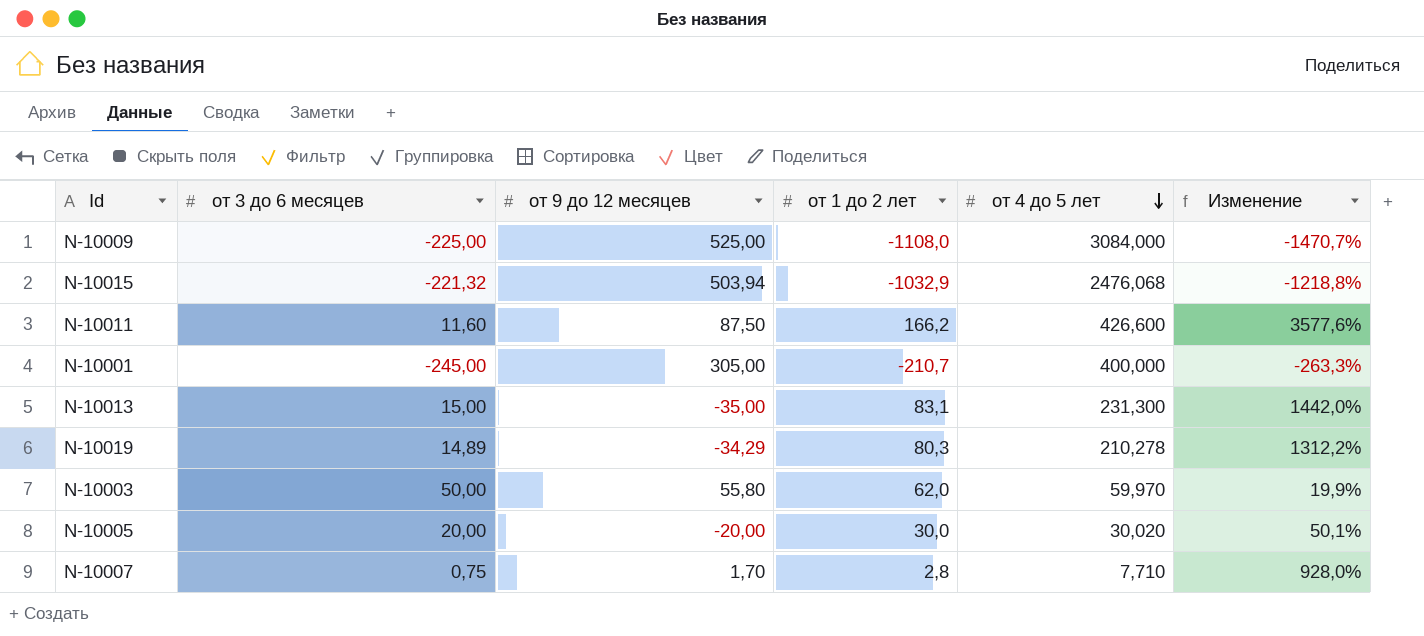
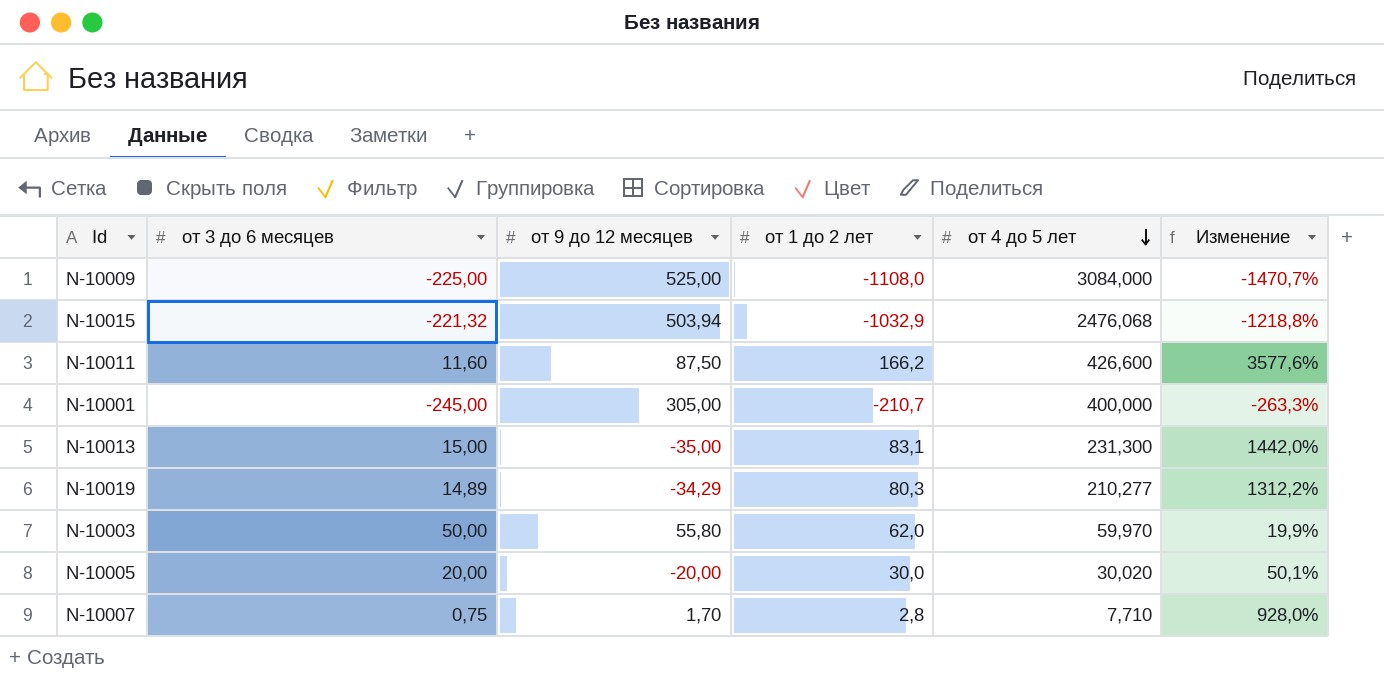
N-10019 | от 4 до 5 лет: 210,278 -> 210,277

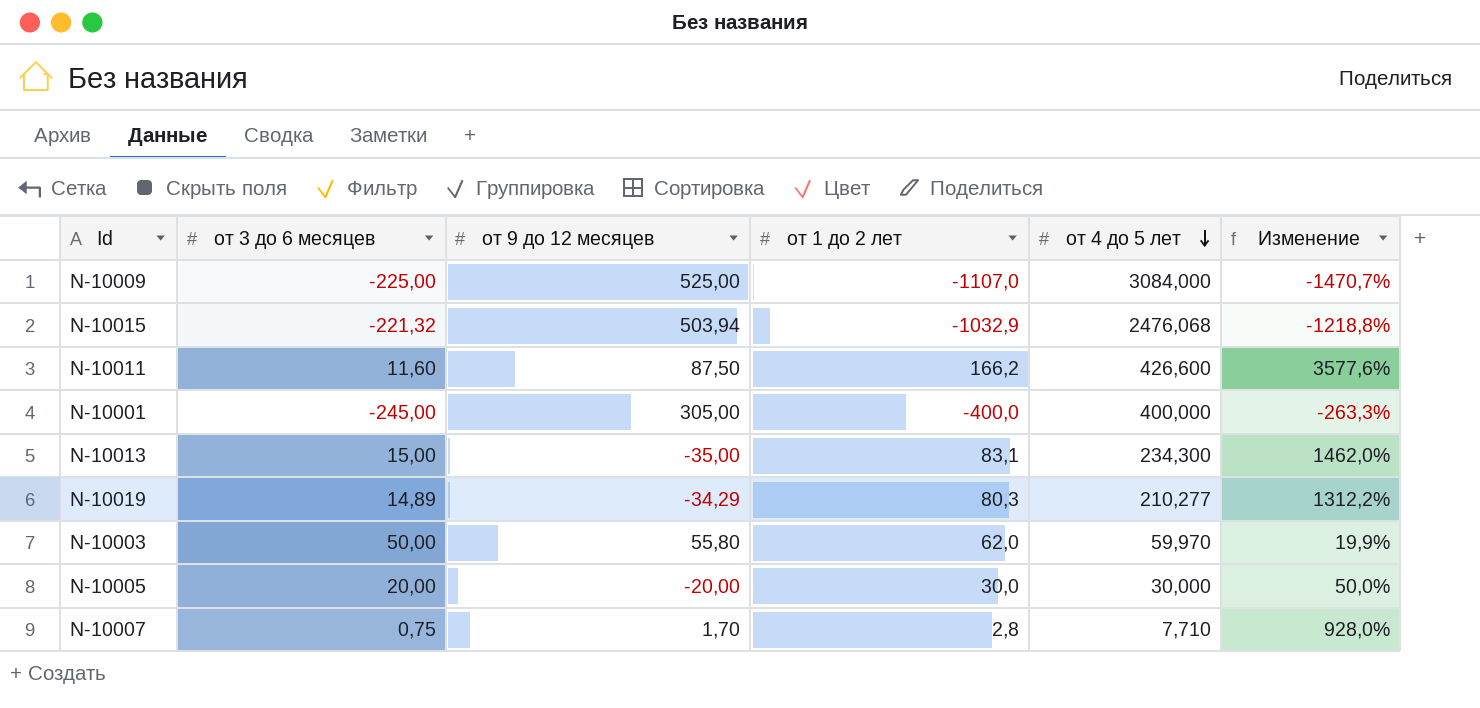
N-10009 | от 1 до 2 лет: -1108,0 -> -1107,0
N-10001 | от 1 до 2 лет: -210,7 -> -400,0
N-10013 | от 4 до 5 лет: 231,300 -> 234,300
N-10013 | Изменение: 1442,0% -> 1462,0%
N-10005 | от 4 до 5 лет: 30,020 -> 30,000
N-10005 | Изменение: 50,1% -> 50,0%

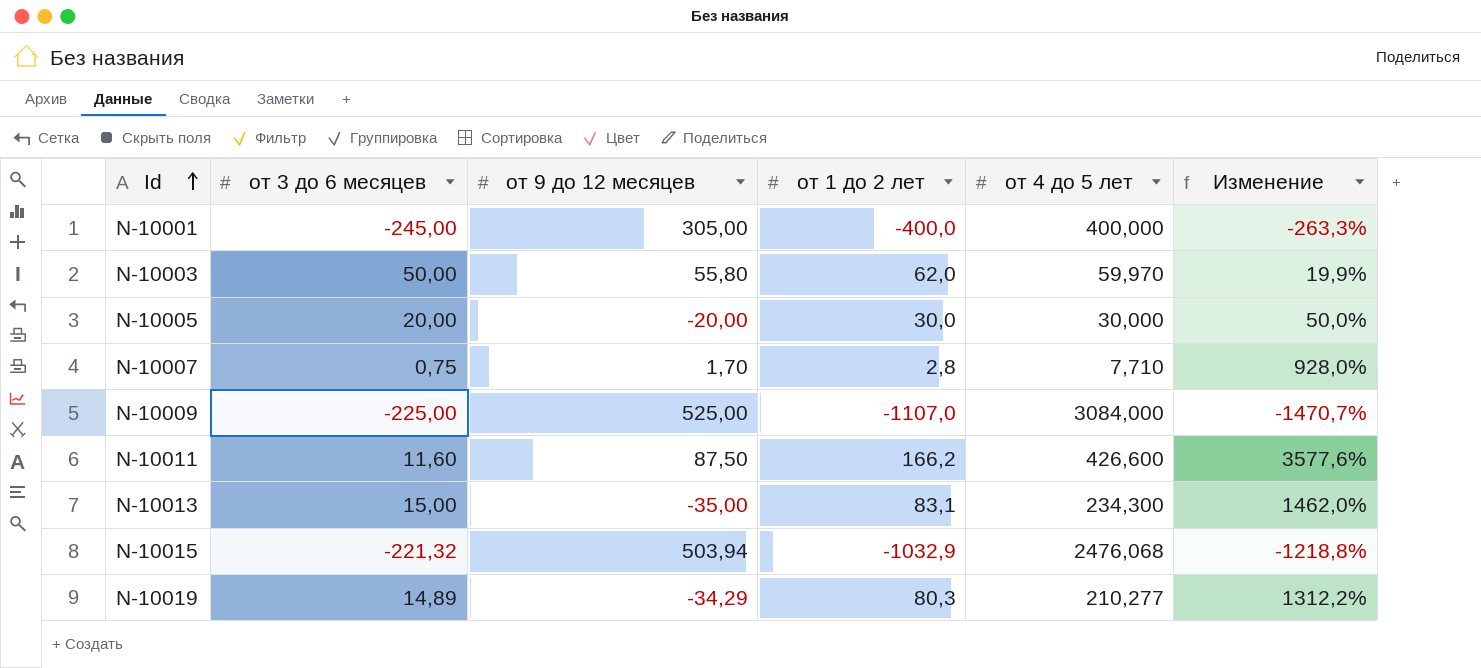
row order: от 4 до 5 лет descending -> Id ascending

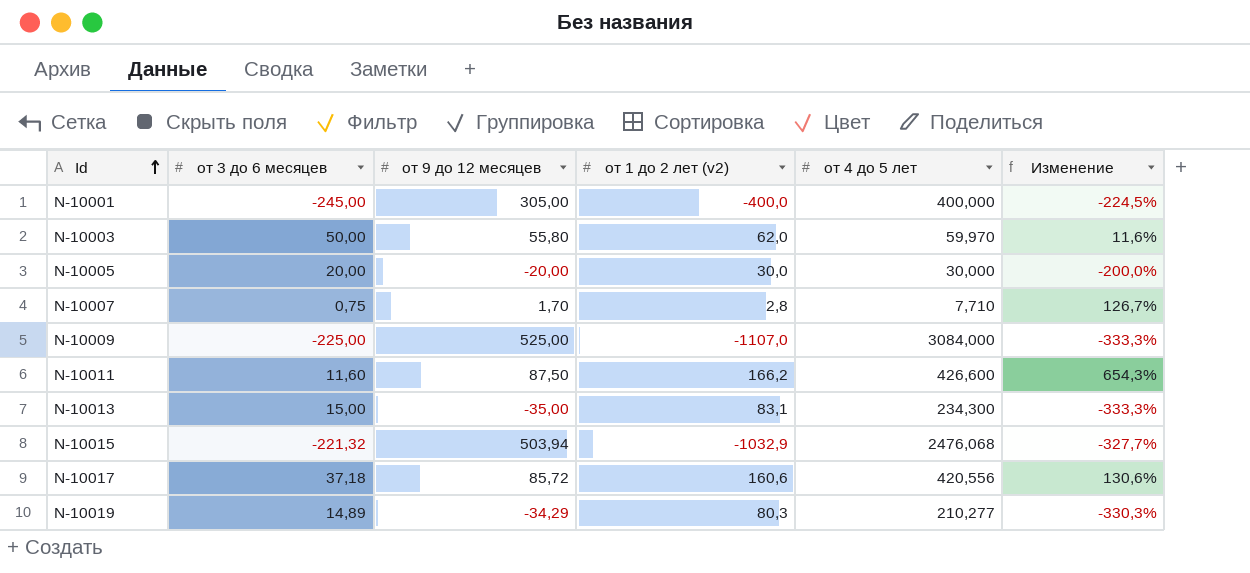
column name: от 1 до 2 лет -> от 1 до 2 лет (v2)
column Изменение | formula: ([от 4 до 5 лет] - [от 3 до 6 месяцев]) / [от 3 до 6 месяцев] -> ([от 9 до 12 месяцев] - [от 3 до 6 месяцев]) / [от 3 до 6 месяцев]
row N-10017: none -> 37,18 | 85,72 | 160,6 | 420,556 | 130,6%

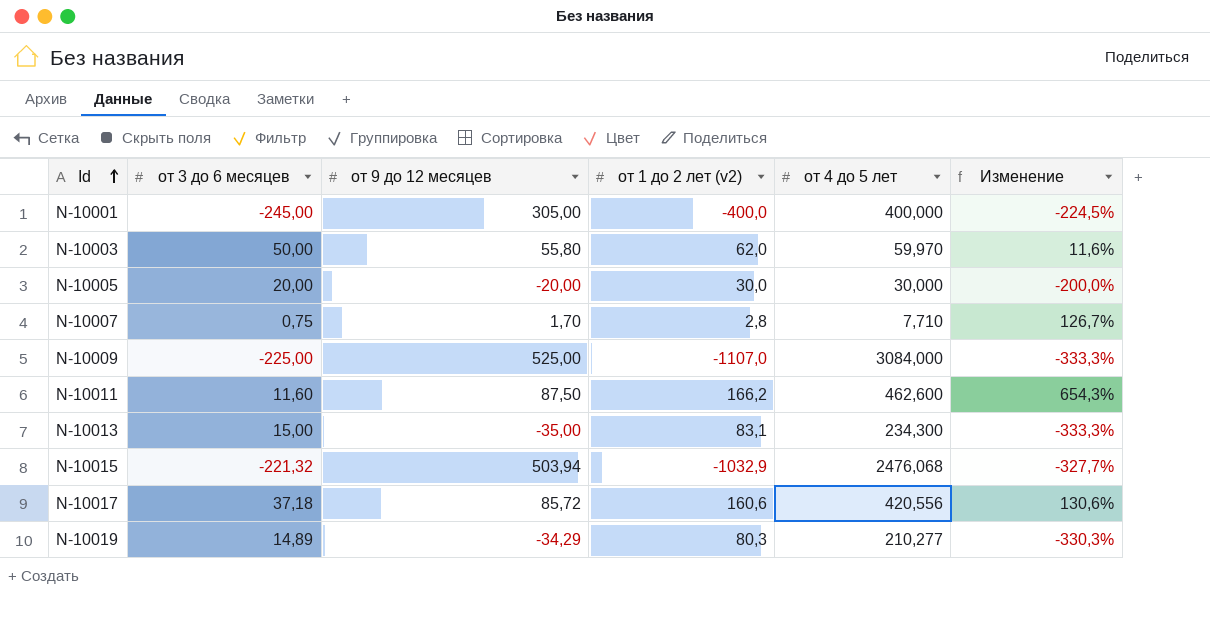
N-10011 | от 4 до 5 лет: 426,600 -> 462,600

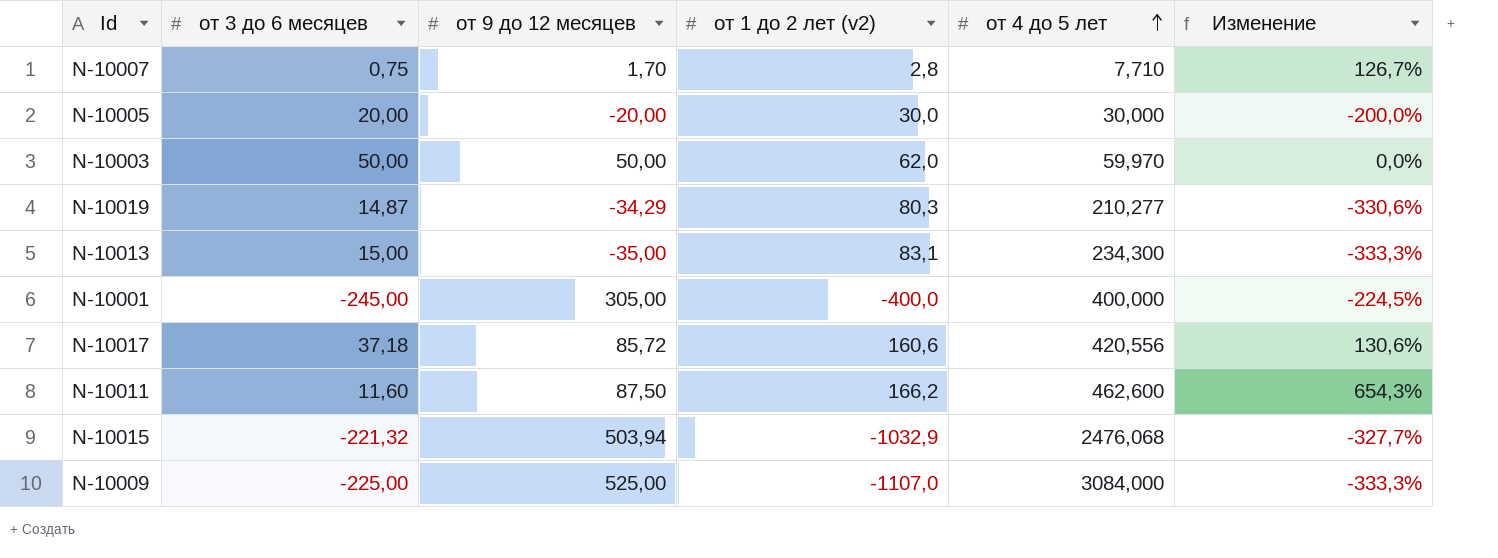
row order: Id ascending -> от 4 до 5 лет ascending
N-10003 | от 9 до 12 месяцев: 55,80 -> 50,00
N-10003 | Изменение: 11,6% -> 0,0%
N-10019 | от 3 до 6 месяцев: 14,89 -> 14,87
N-10019 | Изменение: -330,3% -> -330,6%

